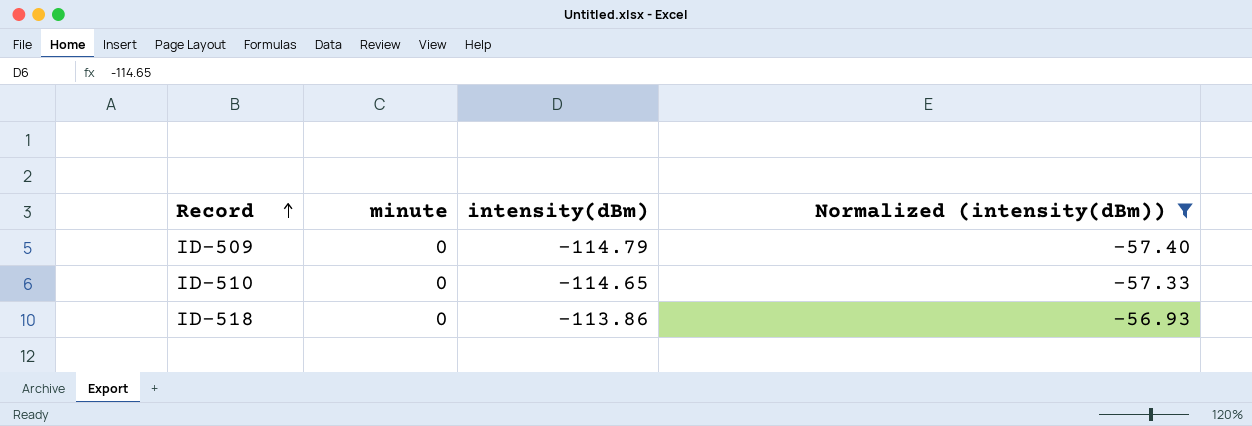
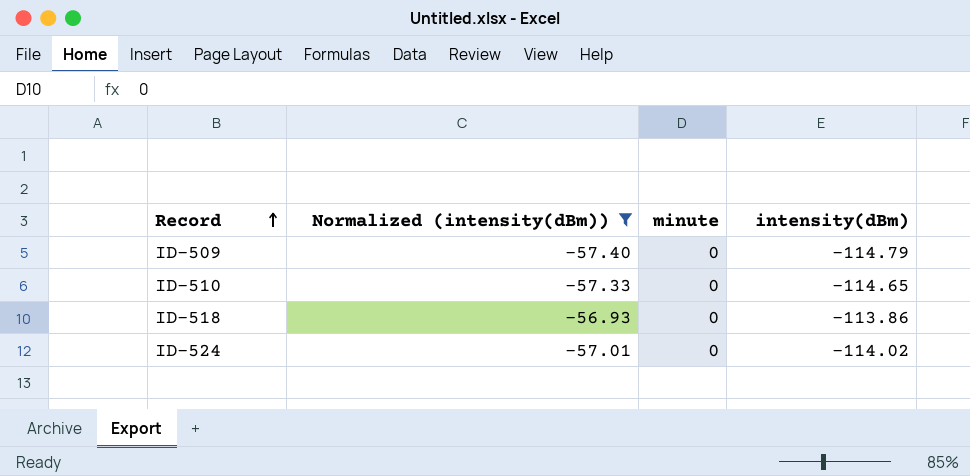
column Normalized (intensity(dBm)) | position: 4 -> 2
row ID-524: none -> -57.01 | 0 | -114.02

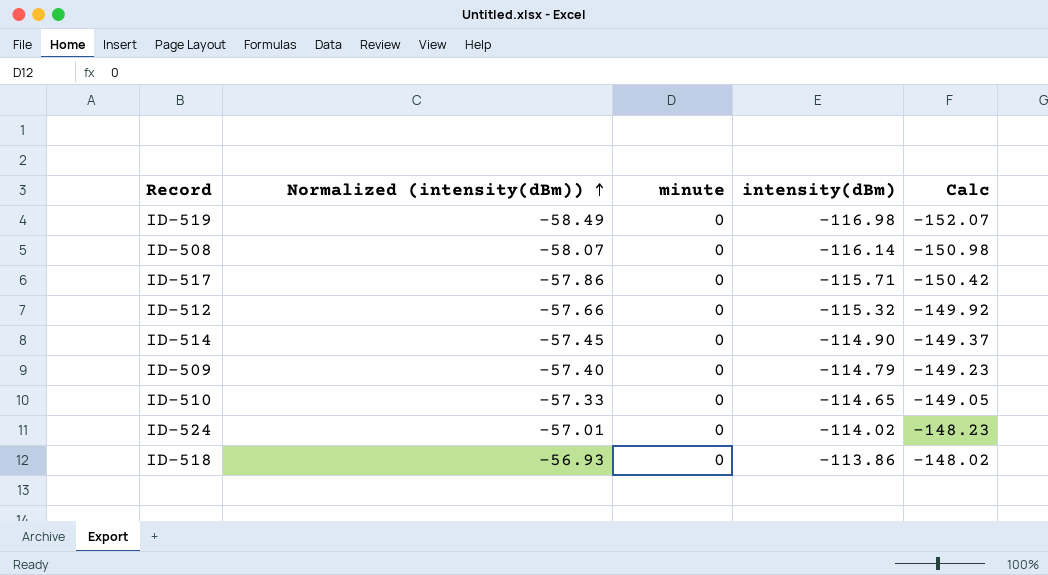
filter: Normalized (intensity(dBm)) >= -57.40 -> none
row order: Record ascending -> Normalized (intensity(dBm)) ascending
column Calc | formula: none -> [intensity(dBm)] * 1.3

